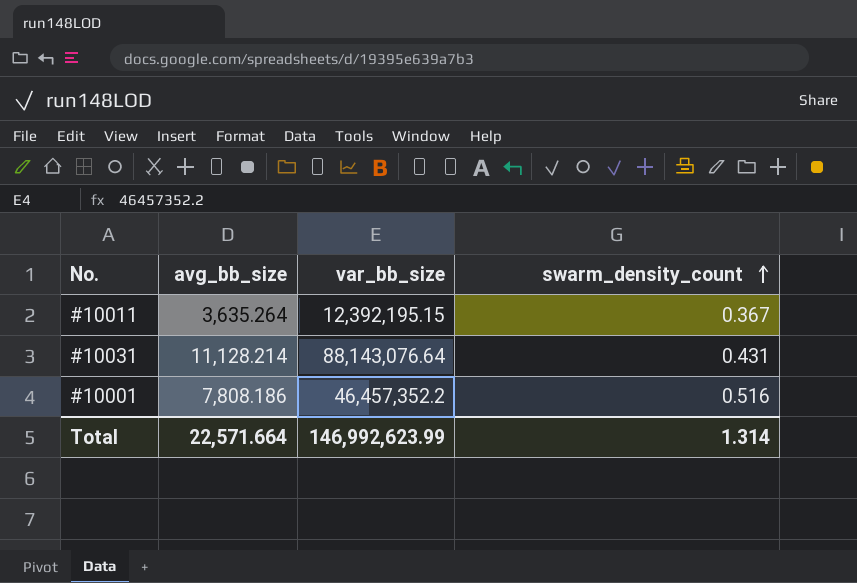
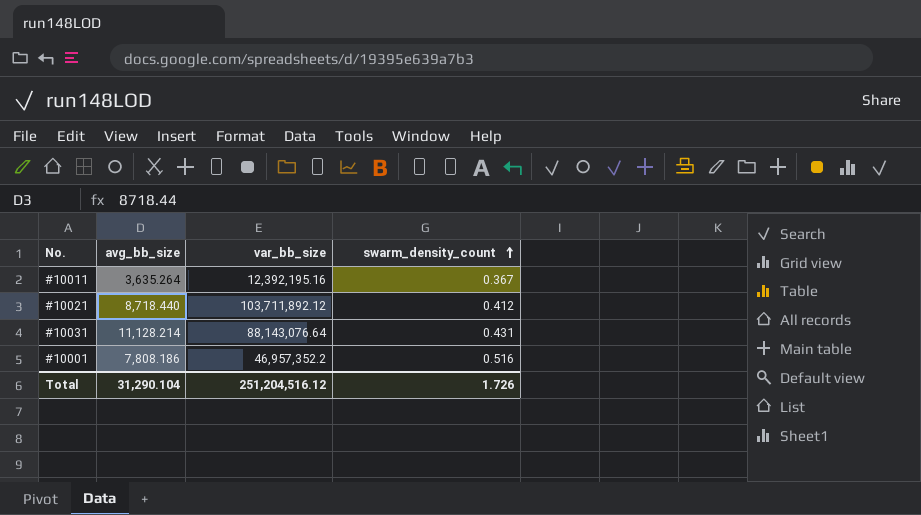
#10011 | var_bb_size: 12,392,195.15 -> 12,392,195.16
row #10021: none -> 8,718.440 | 103,711,892.12 | 0.412
#10001 | var_bb_size: 46,457,352.2 -> 46,957,352.2
Total | avg_bb_size: 22,571.664 -> 31,290.104
Total | var_bb_size: 146,992,623.99 -> 251,204,516.12
Total | swarm_density_count: 1.314 -> 1.726

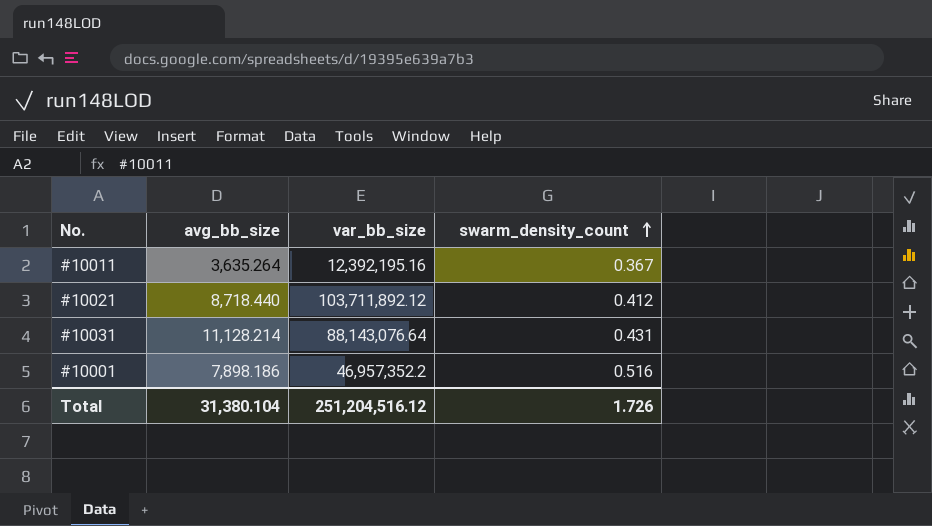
#10001 | avg_bb_size: 7,808.186 -> 7,898.186
Total | avg_bb_size: 31,290.104 -> 31,380.104

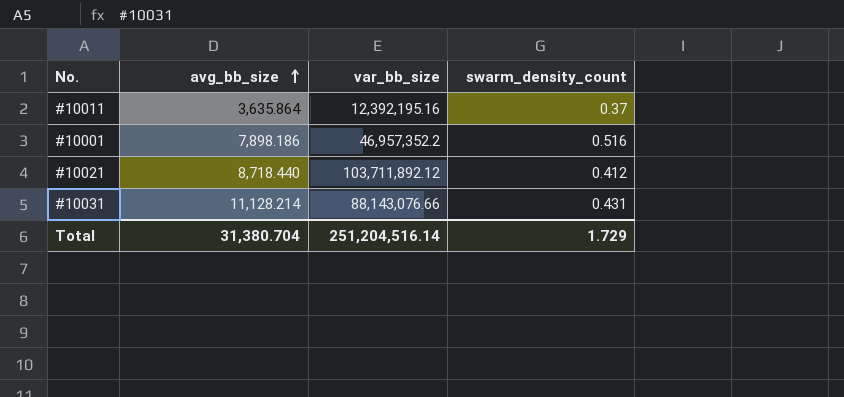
row order: swarm_density_count ascending -> avg_bb_size ascending
#10011 | avg_bb_size: 3,635.264 -> 3,635.864
#10011 | swarm_density_count: 0.367 -> 0.37
#10031 | var_bb_size: 88,143,076.64 -> 88,143,076.66
Total | avg_bb_size: 31,380.104 -> 31,380.704
Total | var_bb_size: 251,204,516.12 -> 251,204,516.14
Total | swarm_density_count: 1.726 -> 1.729

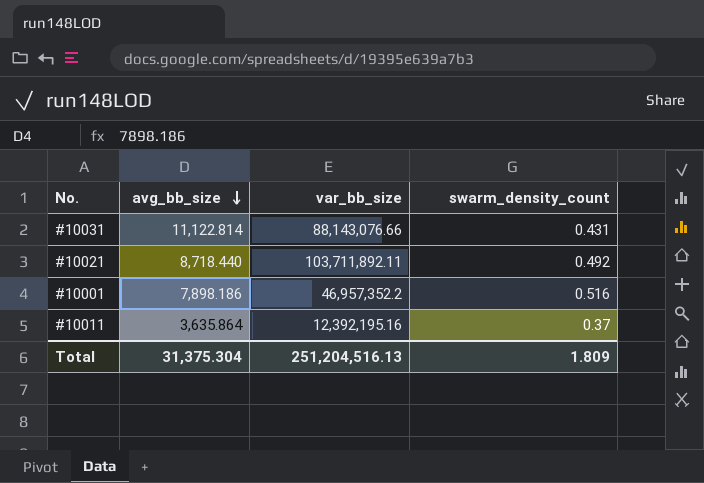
row order: avg_bb_size ascending -> avg_bb_size descending
#10031 | avg_bb_size: 11,128.214 -> 11,122.814
#10021 | var_bb_size: 103,711,892.12 -> 103,711,892.11
#10021 | swarm_density_count: 0.412 -> 0.492
Total | avg_bb_size: 31,380.704 -> 31,375.304
Total | var_bb_size: 251,204,516.14 -> 251,204,516.13
Total | swarm_density_count: 1.729 -> 1.809

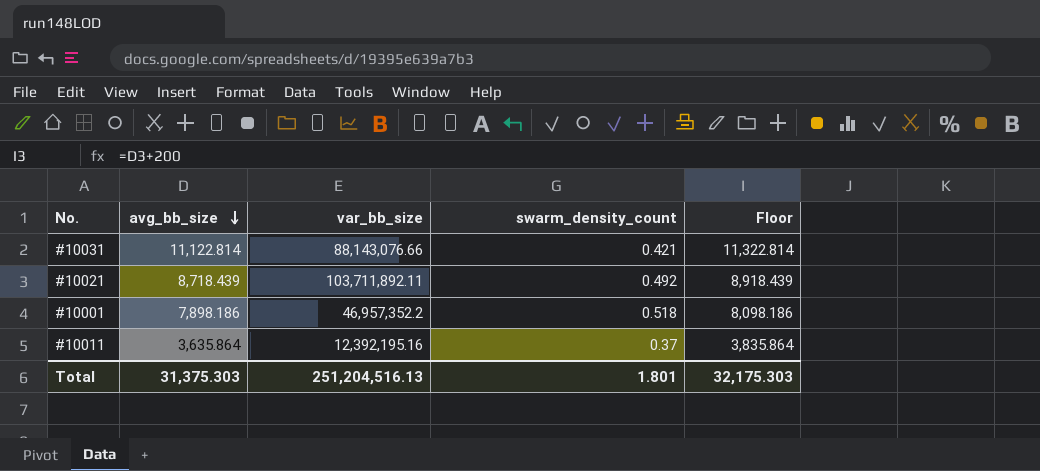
column Floor | formula: none -> [avg_bb_size] + 200
#10031 | swarm_density_count: 0.431 -> 0.421
#10021 | avg_bb_size: 8,718.440 -> 8,718.439
#10001 | swarm_density_count: 0.516 -> 0.518
Total | avg_bb_size: 31,375.304 -> 31,375.303
Total | swarm_density_count: 1.809 -> 1.801

